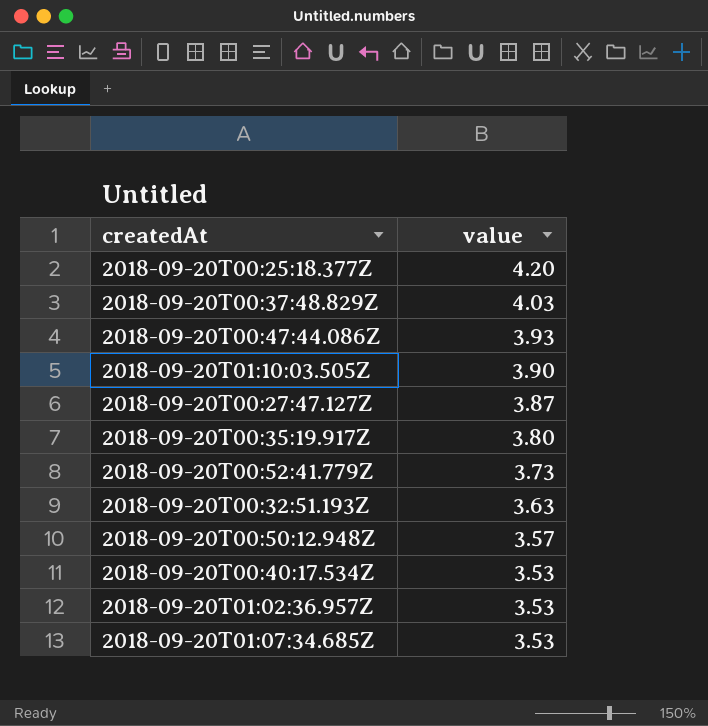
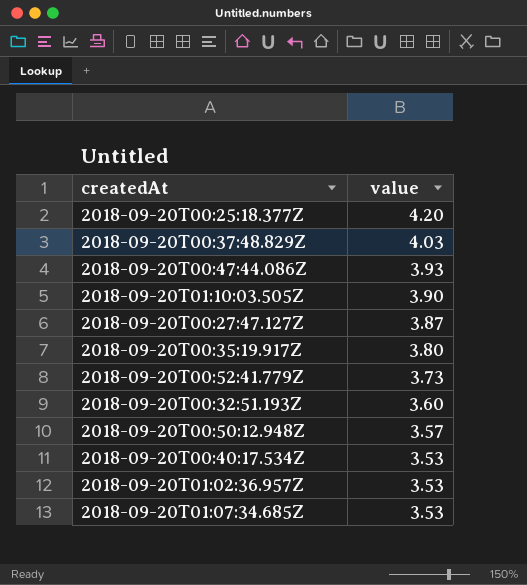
2018-09-20T00:32:51.193Z | value: 3.63 -> 3.60

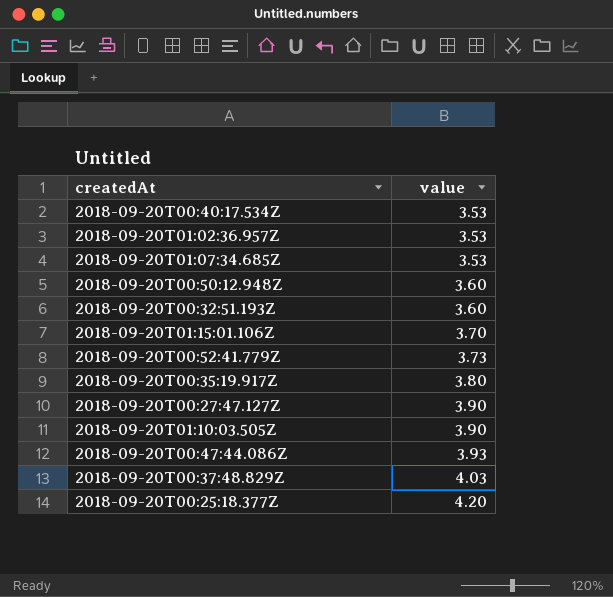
row order: value descending -> value ascending
2018-09-20T00:50:12.948Z | value: 3.57 -> 3.60
row 2018-09-20T01:15:01.106Z: none -> 3.70
2018-09-20T00:27:47.127Z | value: 3.87 -> 3.90

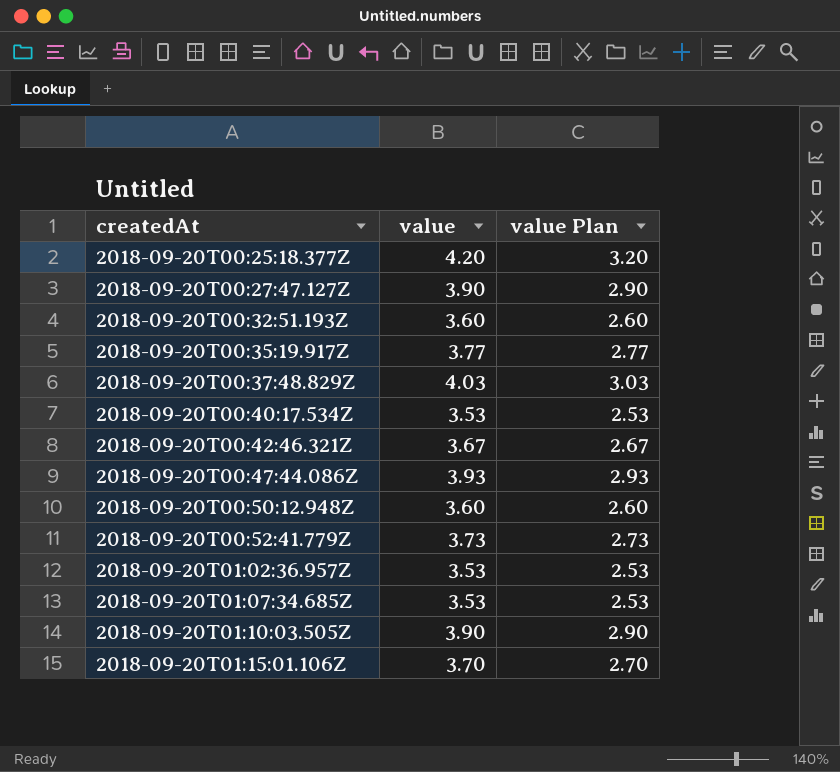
row order: value ascending -> createdAt ascending
column value Plan | formula: none -> [value] - 1
2018-09-20T00:35:19.917Z | value: 3.80 -> 3.77
row 2018-09-20T00:42:46.321Z: none -> 3.67 | 2.67

